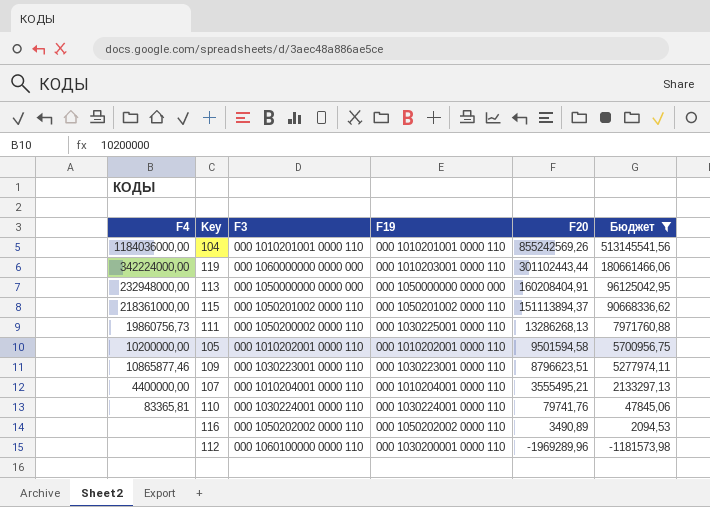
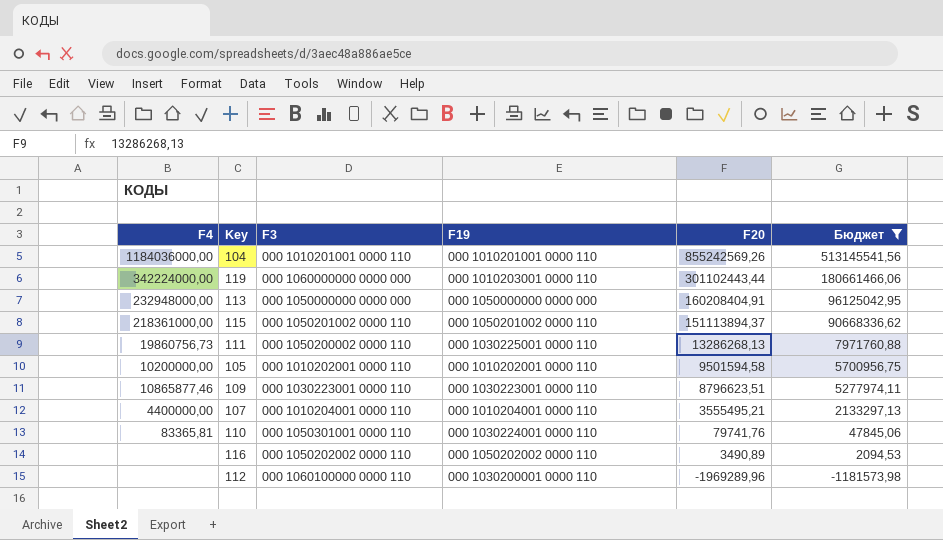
110 | F3: 000 1030224001 0000 110 -> 000 1050301001 0000 110

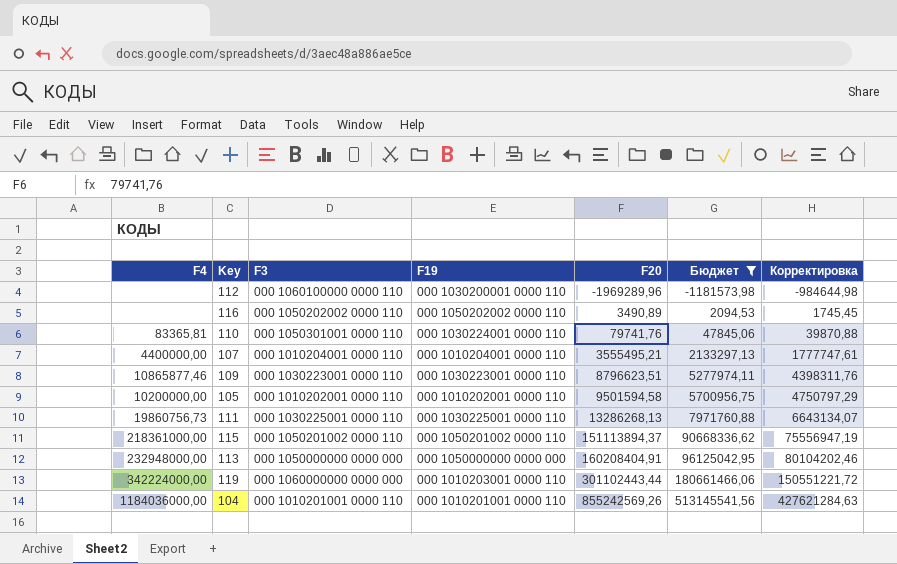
row order: F20 descending -> F20 ascending
column Корректировка | formula: none -> [F20] * 0,5
111 | F3: 000 1050200002 0000 110 -> 000 1030225001 0000 110

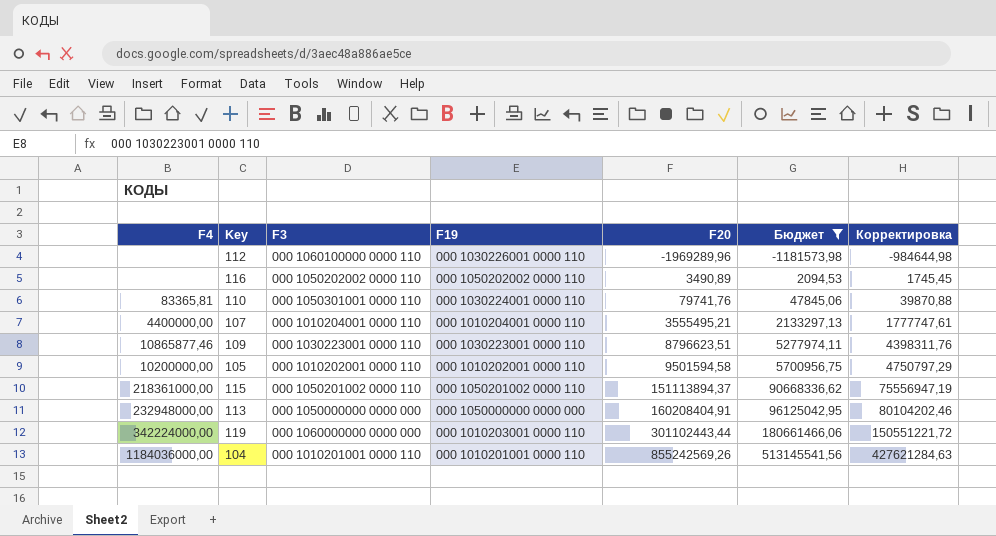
row 111: 19860756,73 | 000 1030225001 0000 110 | 000 1030225001 0000 110 | 13286268,13 | 7971760,88 | 6643134,07 -> none
112 | F19: 000 1030200001 0000 110 -> 000 1030226001 0000 110

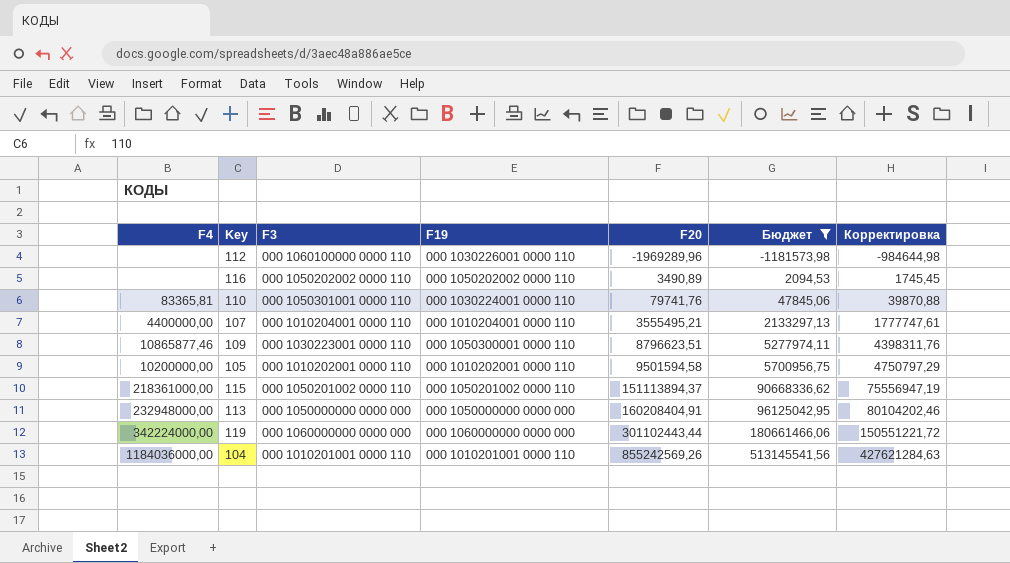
109 | F19: 000 1030223001 0000 110 -> 000 1050300001 0000 110
119 | F19: 000 1010203001 0000 110 -> 000 1060000000 0000 000

